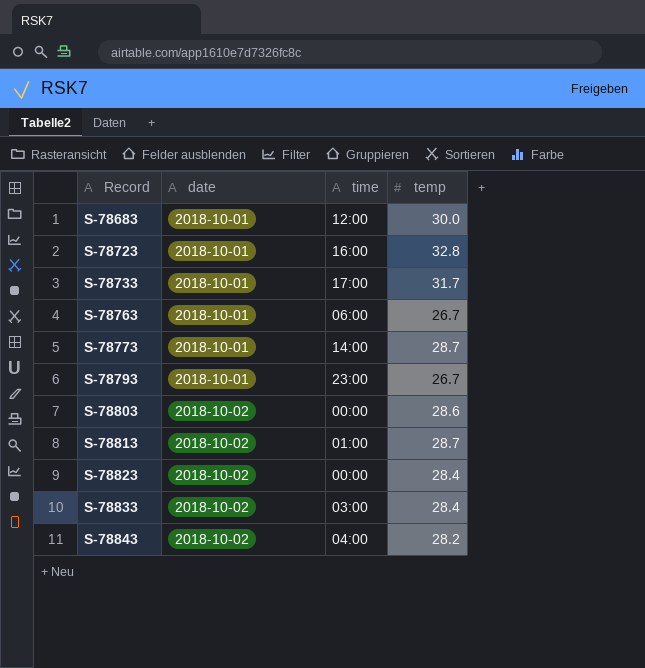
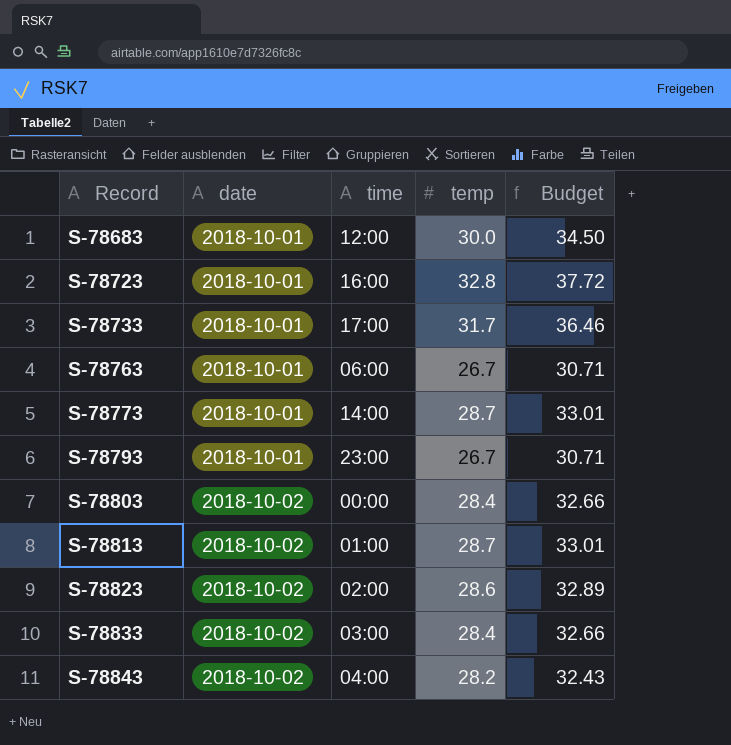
column Budget | formula: none -> [temp] * 1.15
S-78803 | temp: 28.6 -> 28.4
S-78823 | time: 00:00 -> 02:00
S-78823 | temp: 28.4 -> 28.6

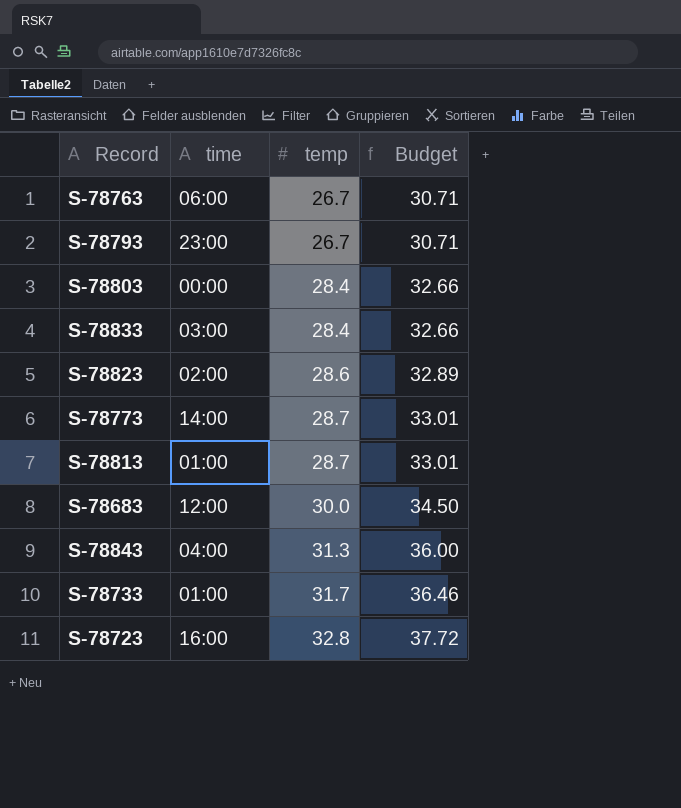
row order: Record ascending -> temp ascending
column date | position: 2 -> none
S-78843 | temp: 28.2 -> 31.3
S-78843 | Budget: 32.43 -> 36.00
S-78733 | time: 17:00 -> 01:00

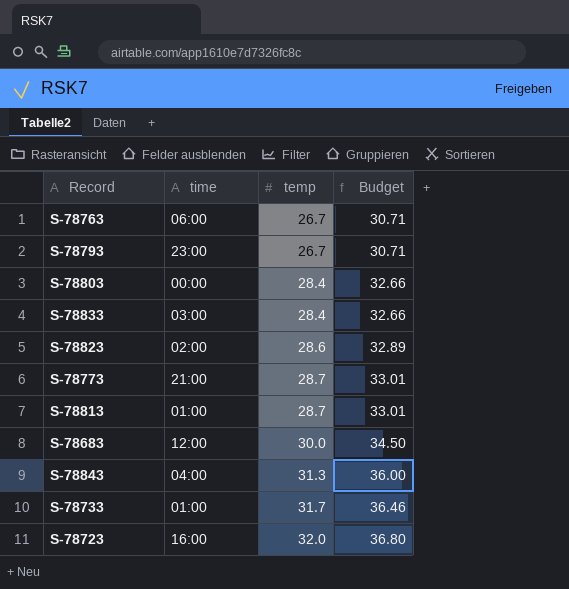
S-78773 | time: 14:00 -> 21:00
S-78723 | temp: 32.8 -> 32.0
S-78723 | Budget: 37.72 -> 36.80

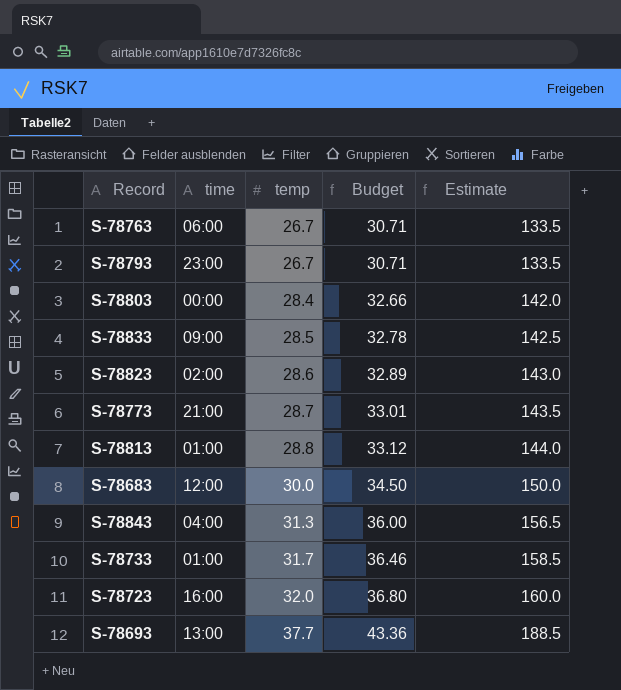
column Estimate | formula: none -> [temp] * 5
S-78833 | time: 03:00 -> 09:00
S-78833 | temp: 28.4 -> 28.5
S-78833 | Budget: 32.66 -> 32.78
S-78813 | temp: 28.7 -> 28.8
S-78813 | Budget: 33.01 -> 33.12
row S-78693: none -> 13:00 | 37.7 | 43.36 | 188.5

